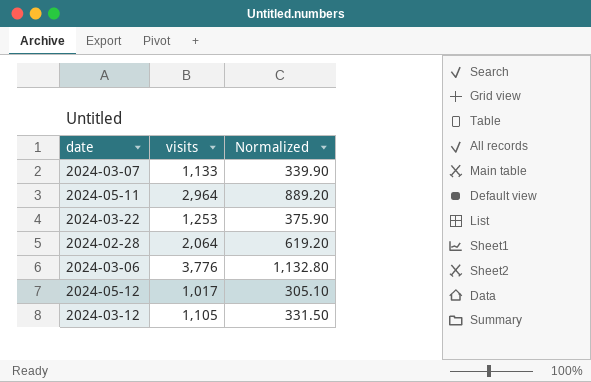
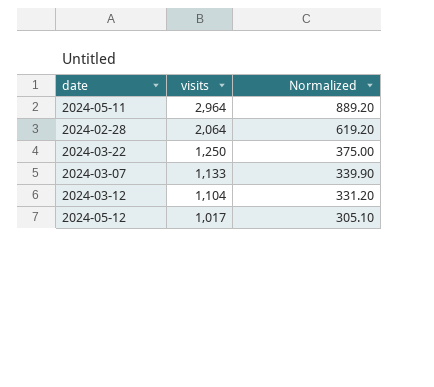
row order: none -> visits descending
row 2024-03-06: 3,776 | 1,132.80 -> none
2024-03-22 | visits: 1,253 -> 1,250
2024-03-22 | Normalized: 375.90 -> 375.00
2024-03-12 | visits: 1,105 -> 1,104
2024-03-12 | Normalized: 331.50 -> 331.20

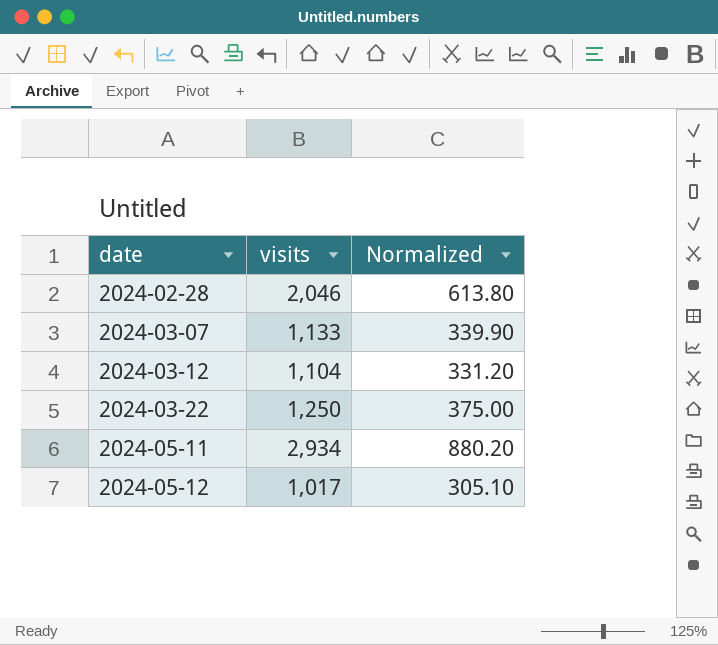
row order: visits descending -> date ascending
2024-02-28 | visits: 2,064 -> 2,046
2024-02-28 | Normalized: 619.20 -> 613.80
2024-05-11 | visits: 2,964 -> 2,934
2024-05-11 | Normalized: 889.20 -> 880.20

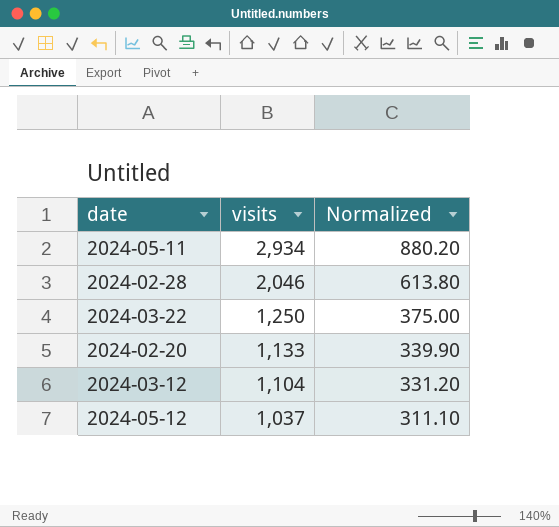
row order: date ascending -> visits descending
row 2024-03-07: 1,133 | 339.90 -> none
row 2024-02-20: none -> 1,133 | 339.90
2024-05-12 | visits: 1,017 -> 1,037
2024-05-12 | Normalized: 305.10 -> 311.10

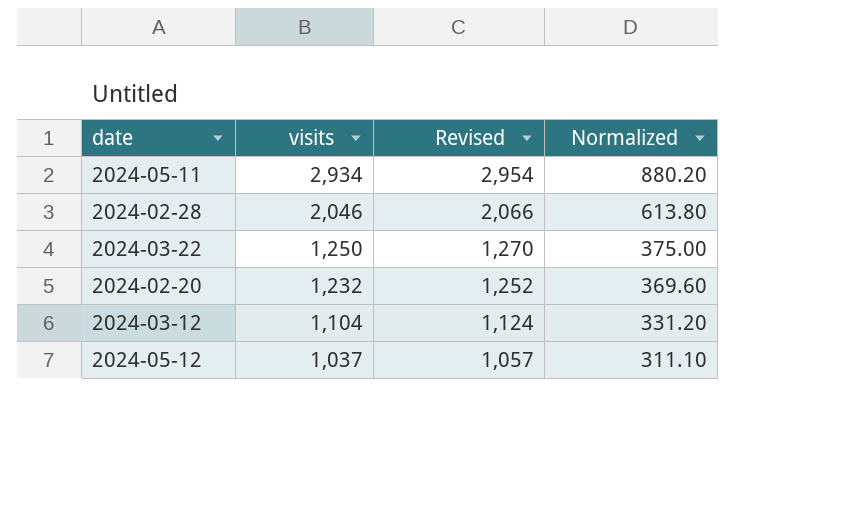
column Revised | formula: none -> [visits] + 20
2024-02-20 | visits: 1,133 -> 1,232
2024-02-20 | Normalized: 339.90 -> 369.60

